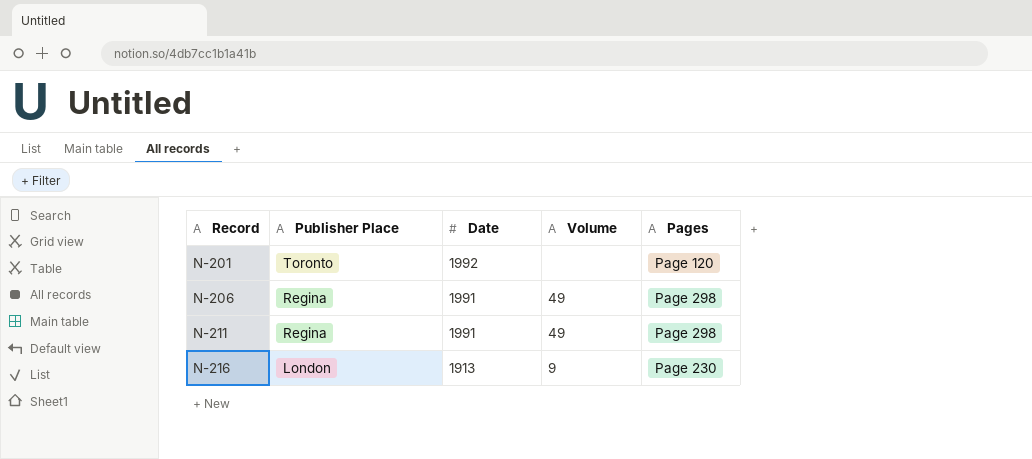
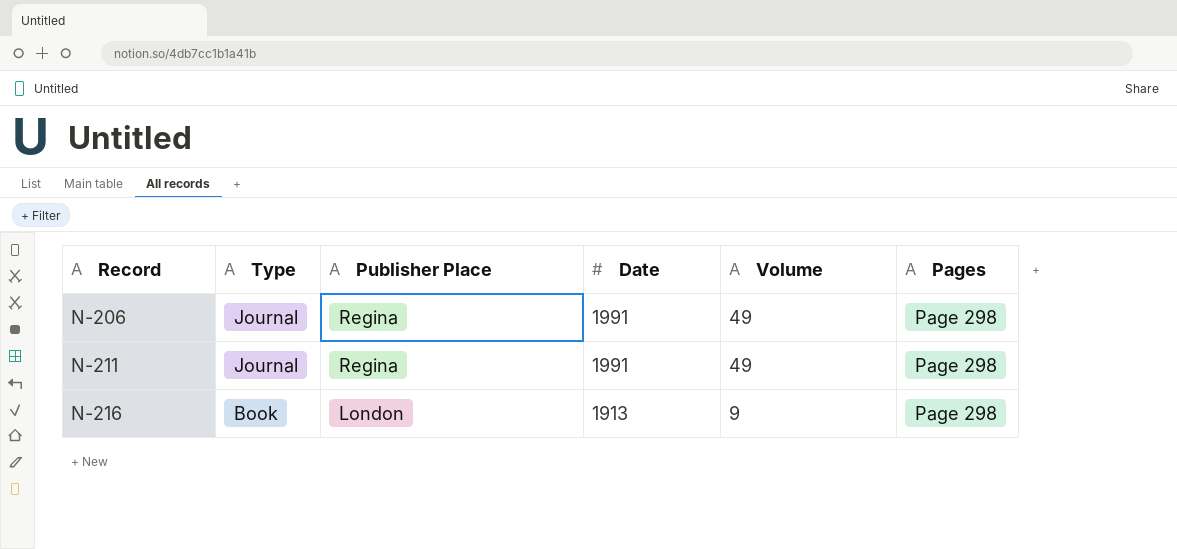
column Type | position: none -> 2
row N-201: Toronto | 1992 | none | Page 120 -> none
N-216 | Pages: Page 230 -> Page 298

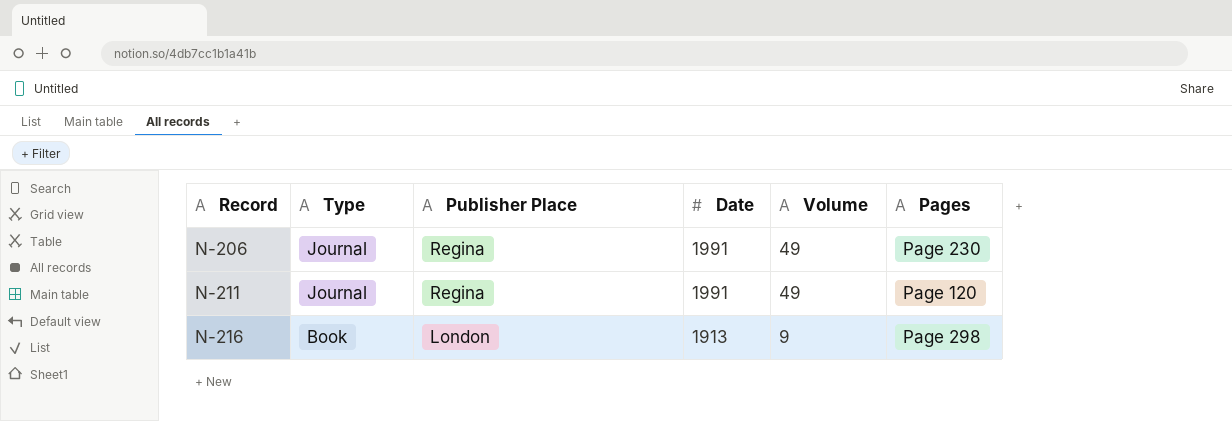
N-206 | Pages: Page 298 -> Page 230
N-211 | Pages: Page 298 -> Page 120

